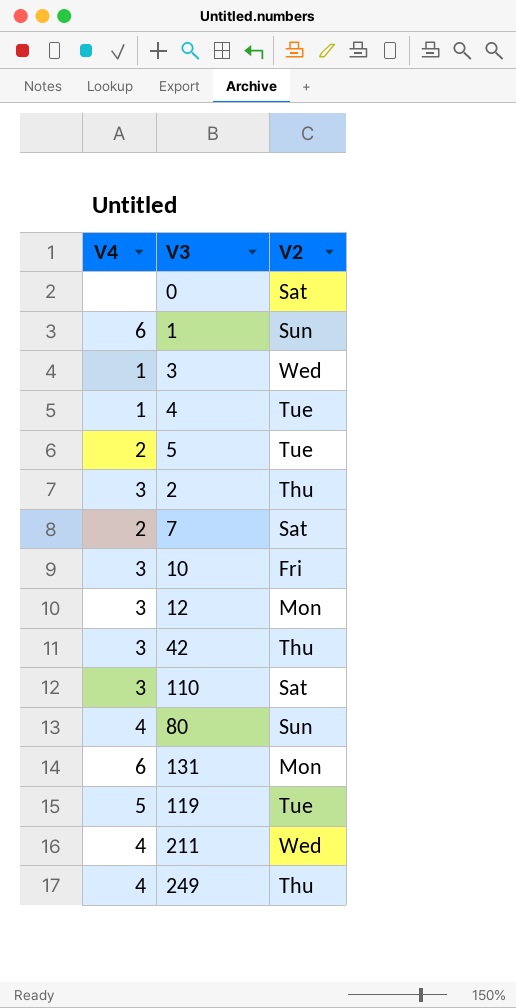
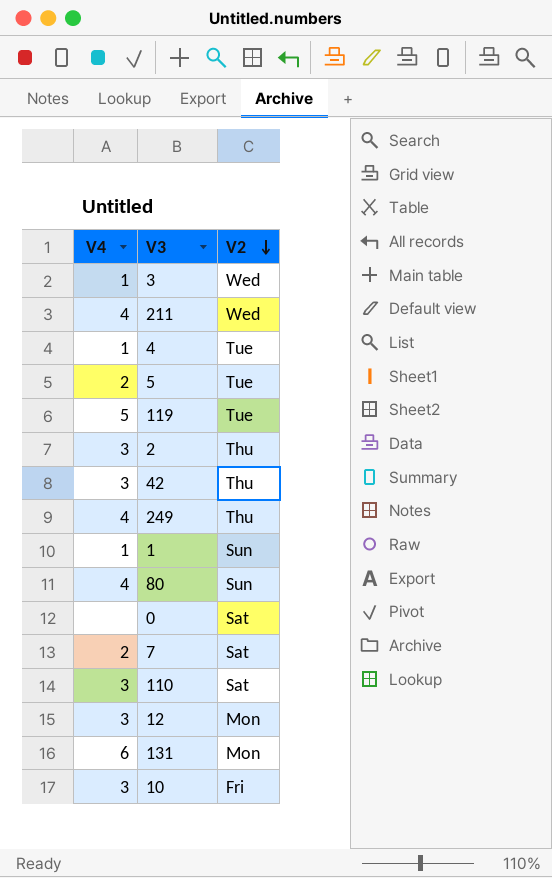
row order: none -> V2 descending
1 | V4: 6 -> 1

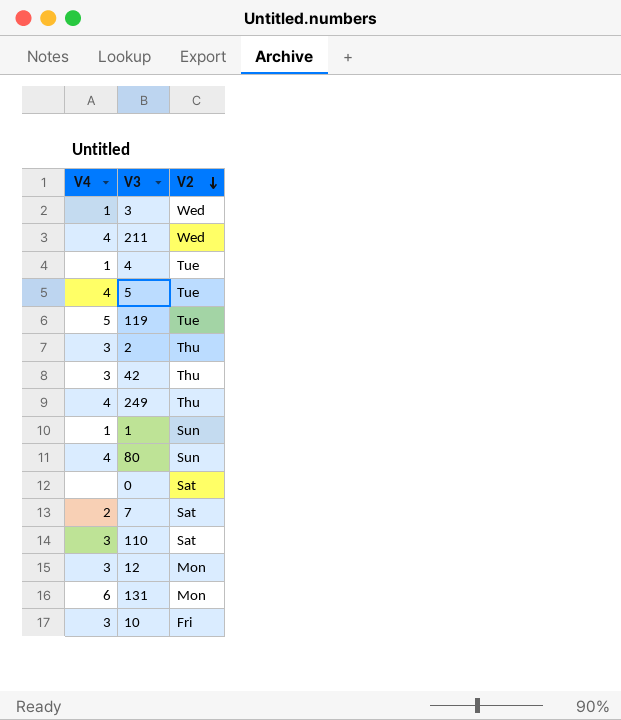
5 | V4: 2 -> 4

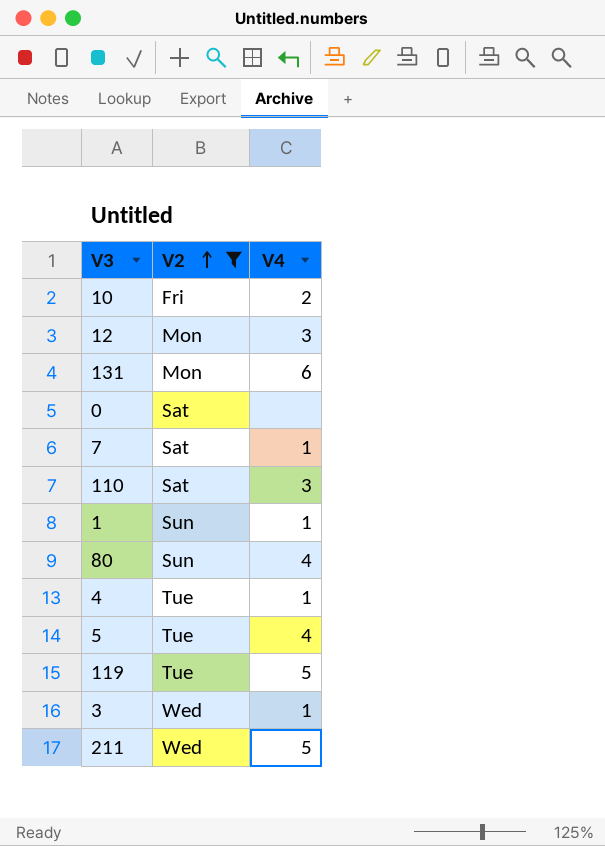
filter: none -> V2 != Thu
row order: V2 descending -> V2 ascending
column V4 | position: 1 -> 3
10 | V4: 3 -> 2
7 | V4: 2 -> 1
211 | V4: 4 -> 5

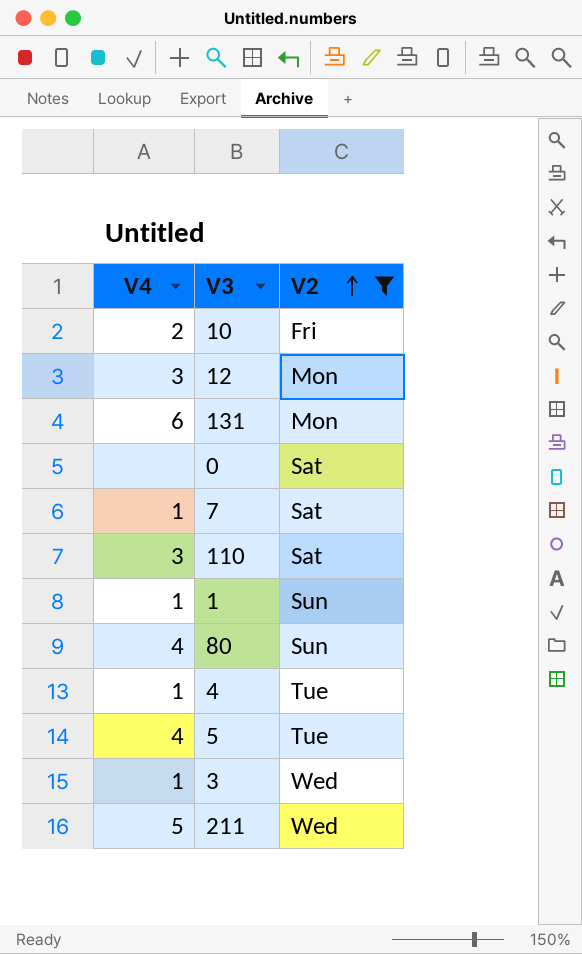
column V4 | position: 3 -> 1
row 119: Tue | 5 -> none

